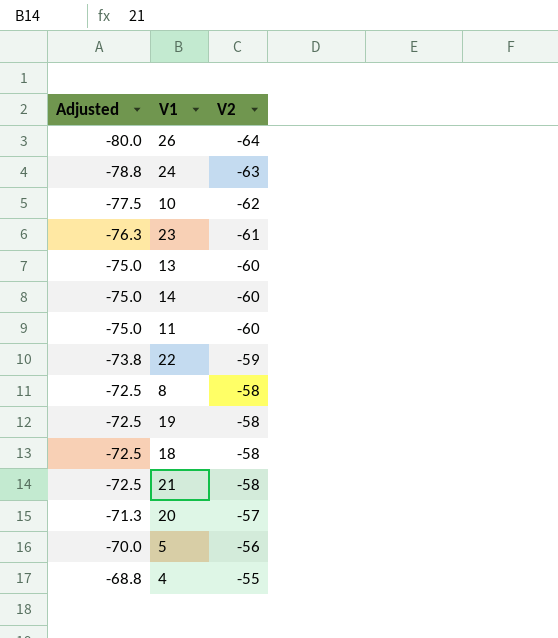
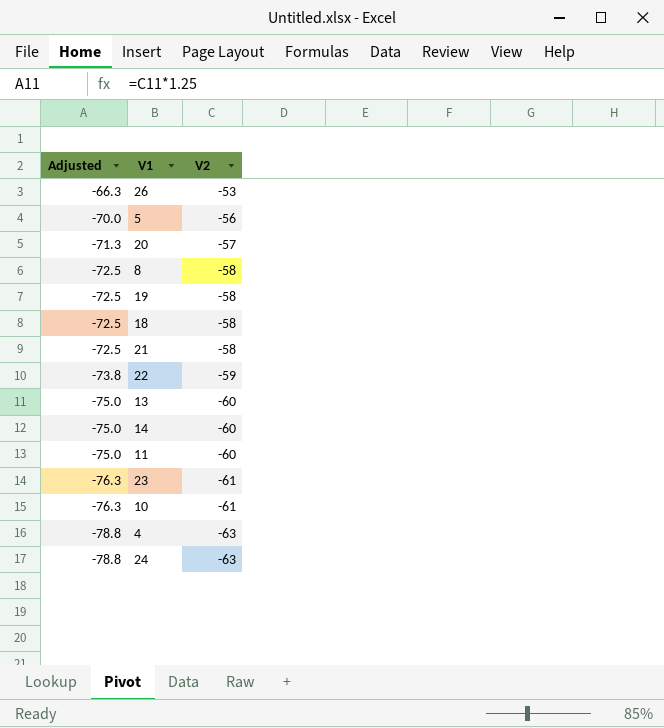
row order: Adjusted ascending -> Adjusted descending
26 | Adjusted: -80.0 -> -66.3
26 | V2: -64 -> -53
10 | Adjusted: -77.5 -> -76.3
10 | V2: -62 -> -61
4 | Adjusted: -68.8 -> -78.8
4 | V2: -55 -> -63

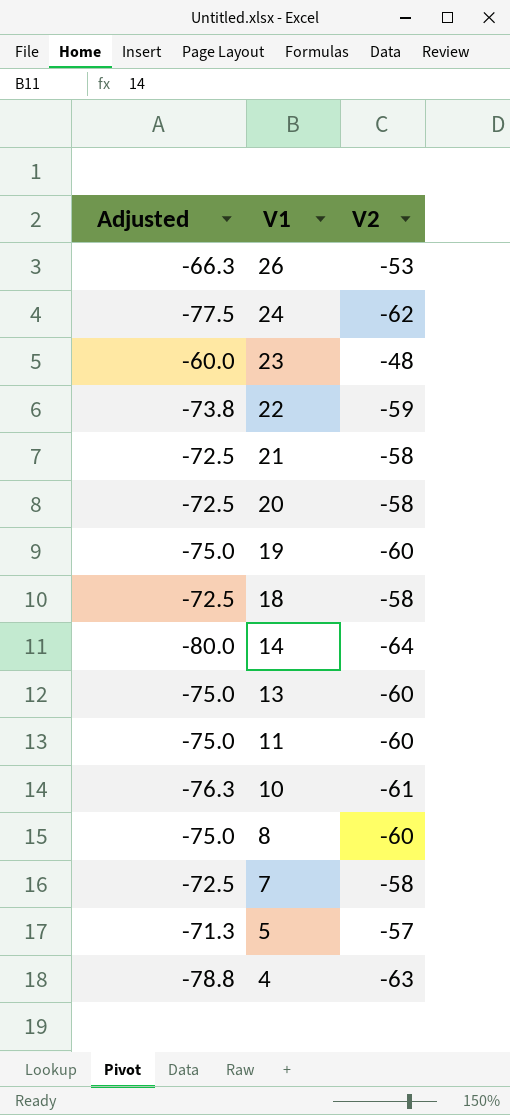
row order: Adjusted descending -> V1 descending
24 | Adjusted: -78.8 -> -77.5
24 | V2: -63 -> -62
23 | Adjusted: -76.3 -> -60.0
23 | V2: -61 -> -48
20 | Adjusted: -71.3 -> -72.5
20 | V2: -57 -> -58
19 | Adjusted: -72.5 -> -75.0
19 | V2: -58 -> -60
14 | Adjusted: -75.0 -> -80.0
14 | V2: -60 -> -64
8 | Adjusted: -72.5 -> -75.0
8 | V2: -58 -> -60
row 7: none -> -72.5 | -58
5 | Adjusted: -70.0 -> -71.3
5 | V2: -56 -> -57

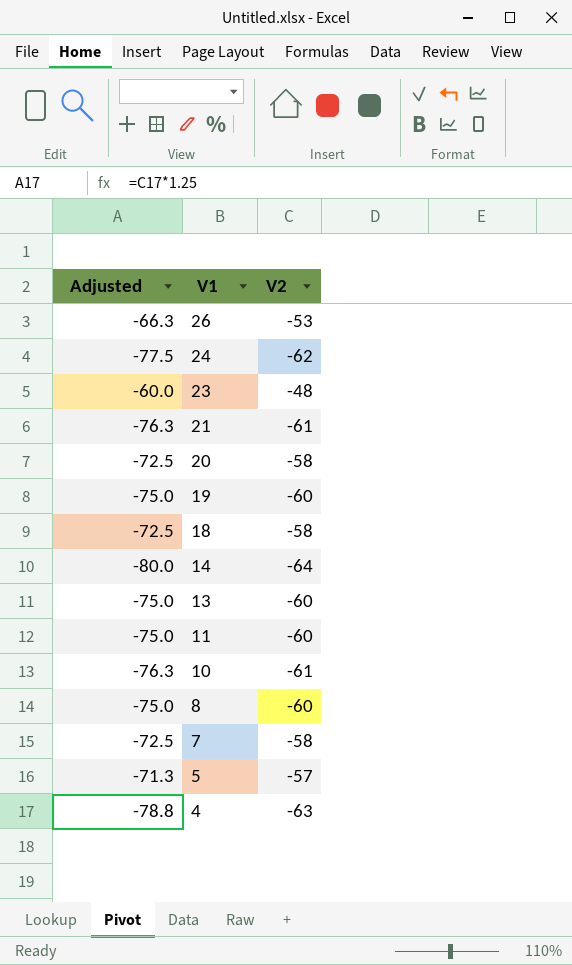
row 22: -73.8 | -59 -> none
21 | Adjusted: -72.5 -> -76.3
21 | V2: -58 -> -61

